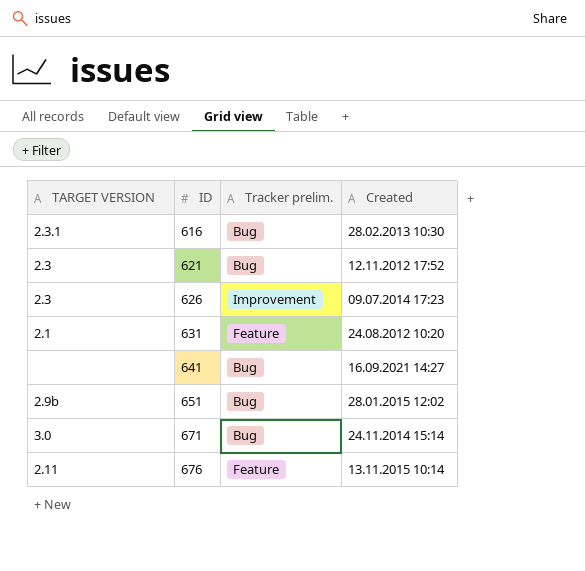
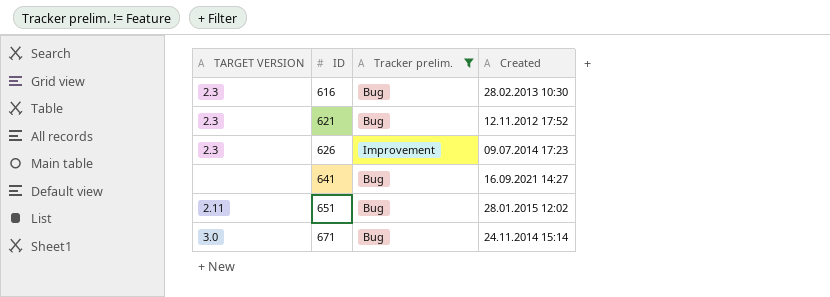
filter: none -> Tracker prelim. != Feature
616 | TARGET VERSION: 2.3.1 -> 2.3
651 | TARGET VERSION: 2.9b -> 2.11

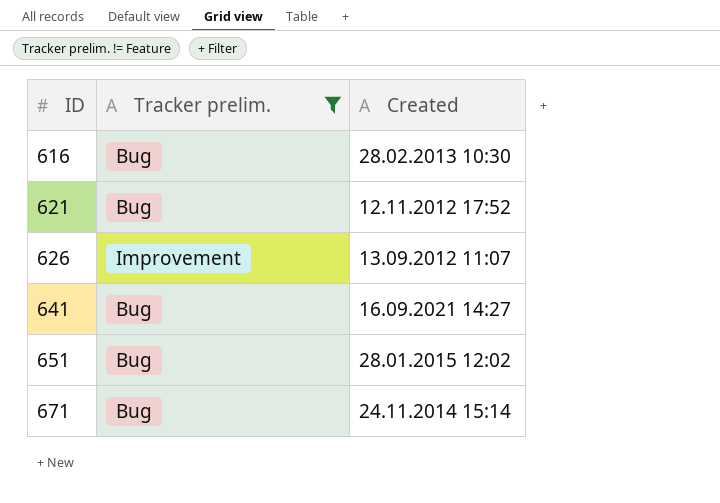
column TARGET VERSION | position: 1 -> none
626 | Created: 09.07.2014 17:23 -> 13.09.2012 11:07

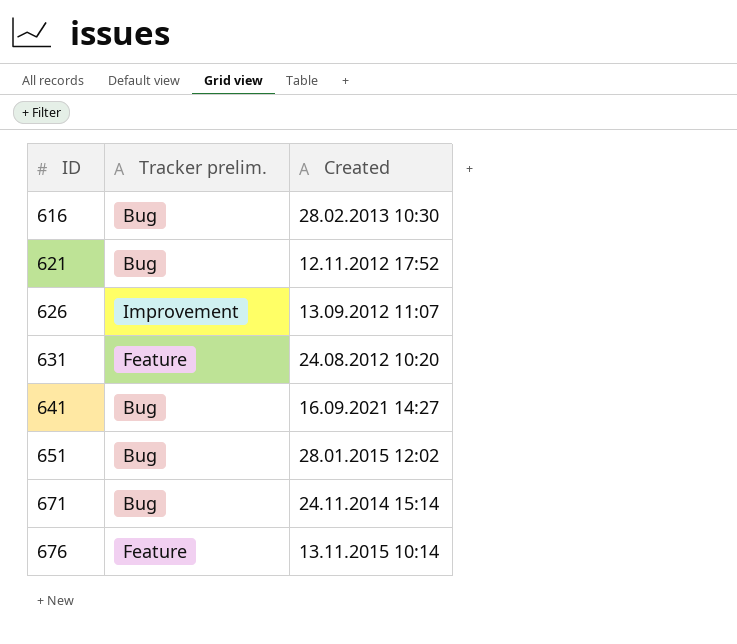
filter: Tracker prelim. != Feature -> none

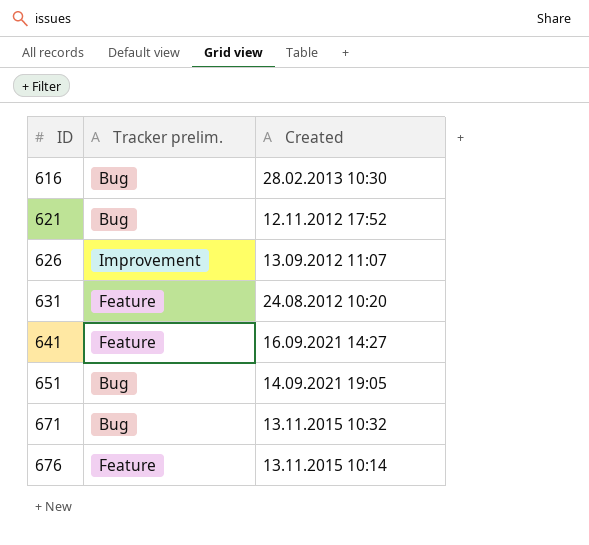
641 | Tracker prelim.: Bug -> Feature
651 | Created: 28.01.2015 12:02 -> 14.09.2021 19:05
671 | Created: 24.11.2014 15:14 -> 13.11.2015 10:32

